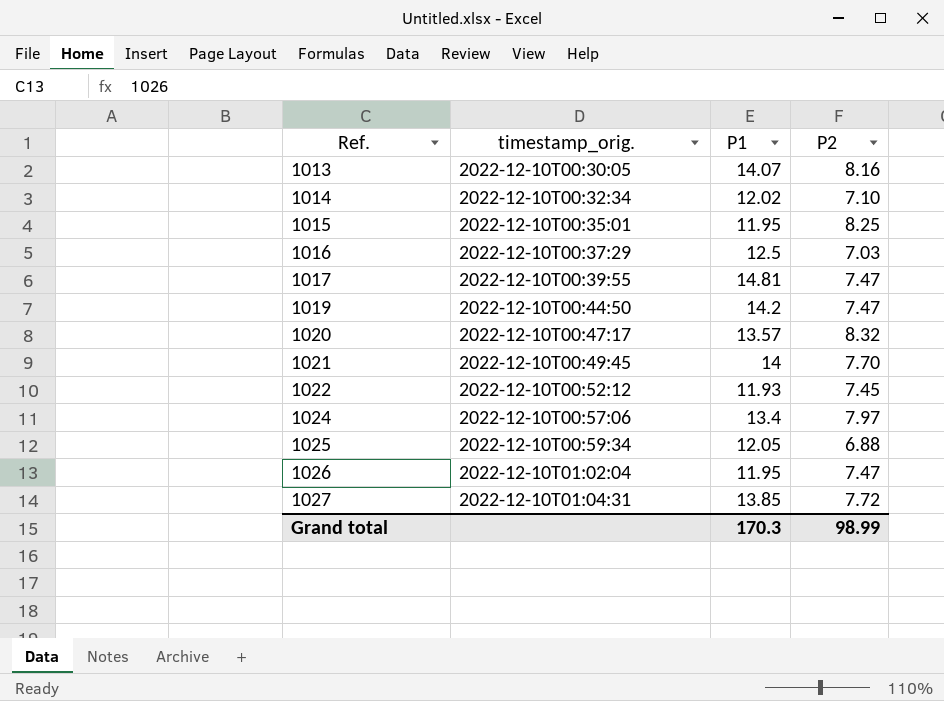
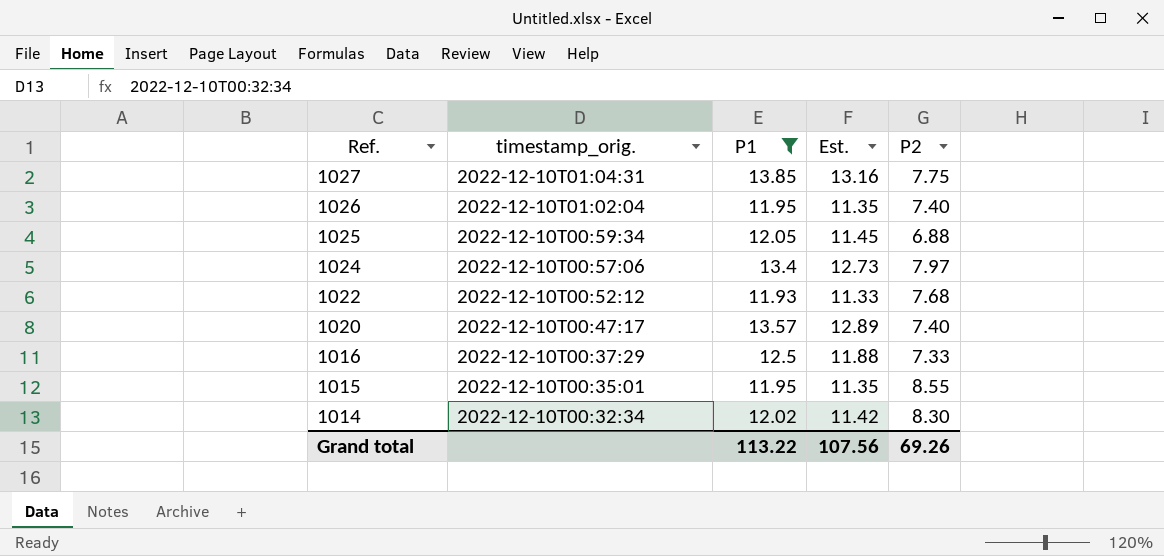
filter: none -> P1 <= 13.85
row order: Ref. ascending -> Ref. descending
column Est. | formula: none -> [P1] * 0.95
1027 | P2: 7.72 -> 7.75
1026 | P2: 7.47 -> 7.40
1022 | P2: 7.45 -> 7.68
1020 | P2: 8.32 -> 7.40
1016 | P2: 7.03 -> 7.33
1015 | P2: 8.25 -> 8.55
1014 | P2: 7.10 -> 8.30
Grand total | P1: 170.3 -> 113.22
Grand total | P2: 98.99 -> 69.26

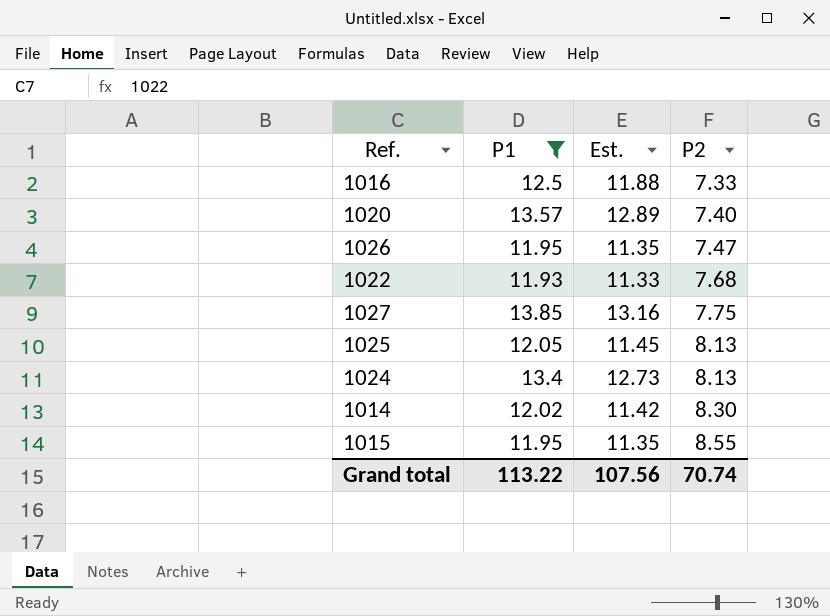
row order: Ref. descending -> P2 ascending
column timestamp_orig. | position: 2 -> none
1026 | P2: 7.40 -> 7.47
1025 | P2: 6.88 -> 8.13
1024 | P2: 7.97 -> 8.13
Grand total | P2: 69.26 -> 70.74

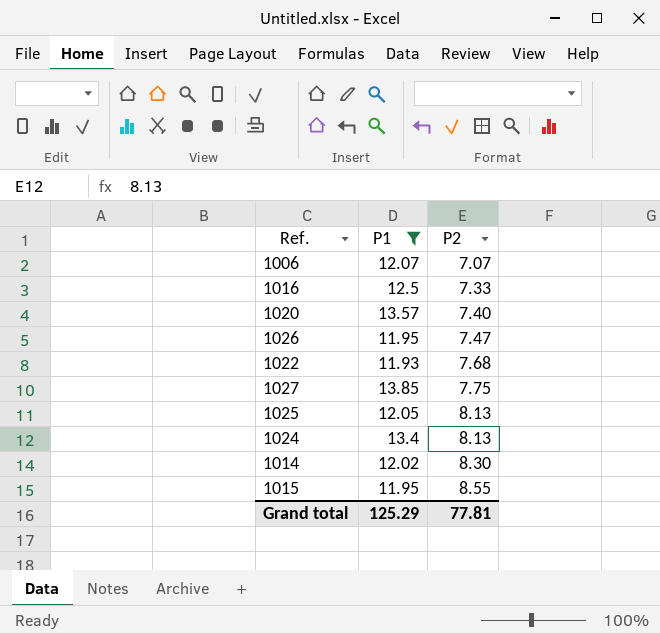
column Est. | formula: [P1] * 0.95 -> none
row 1006: none -> 12.07 | 7.07
Grand total | P1: 113.22 -> 125.29
Grand total | P2: 70.74 -> 77.81

